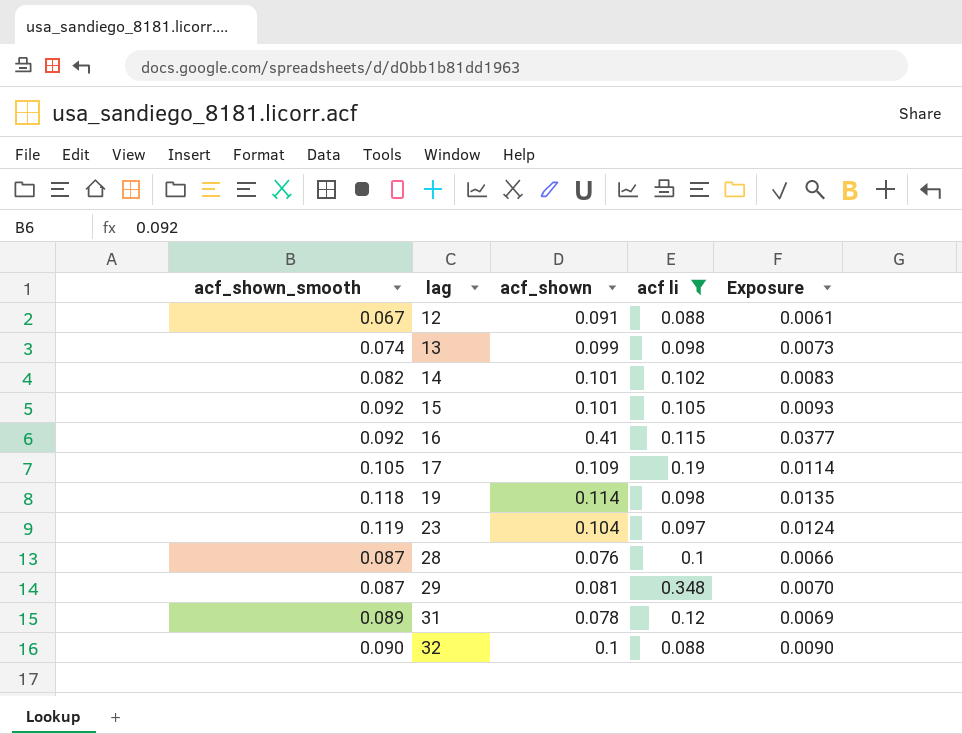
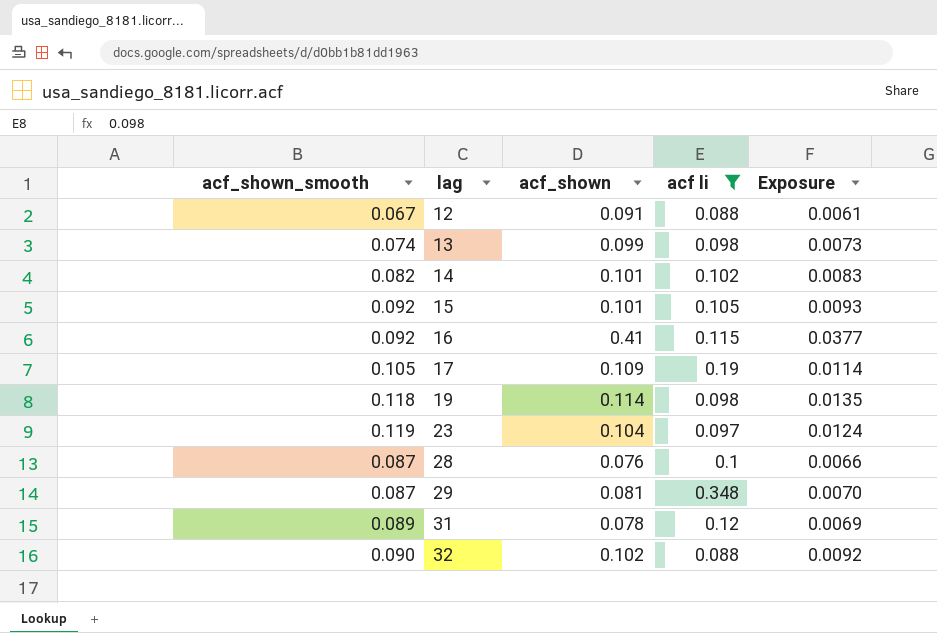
32 | acf_shown: 0.1 -> 0.102
32 | Exposure: 0.0090 -> 0.0092

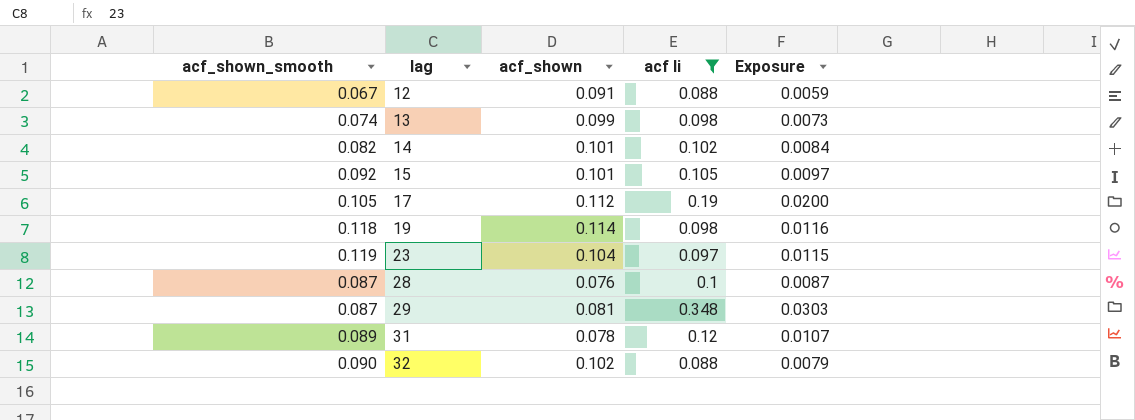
column Exposure | formula: [acf_shown_smooth] * [acf_shown] -> [acf_shown_smooth] * [acf li]
row 16: 0.092 | 0.41 | 0.115 | 0.0377 -> none
17 | acf_shown: 0.109 -> 0.112

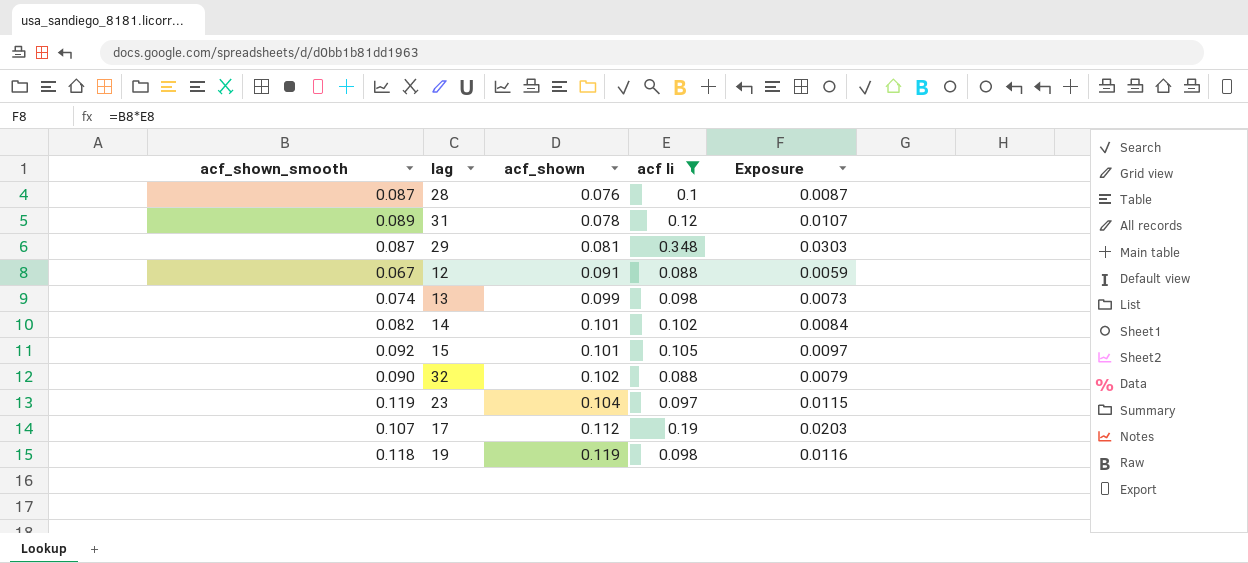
row order: lag ascending -> acf_shown ascending
17 | acf_shown_smooth: 0.105 -> 0.107
17 | Exposure: 0.0200 -> 0.0203
19 | acf_shown: 0.114 -> 0.119

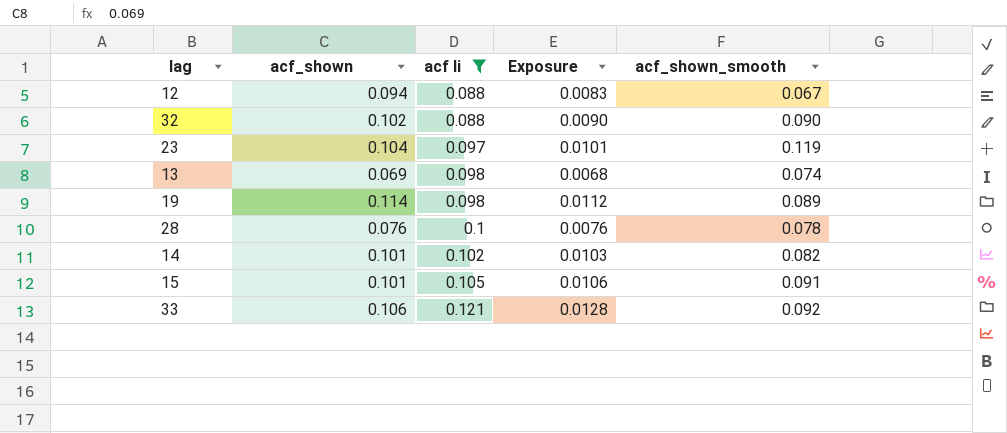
row order: acf_shown ascending -> acf li ascending
column Exposure | formula: [acf_shown_smooth] * [acf li] -> [acf_shown] * [acf li]
column acf_shown_smooth | position: 1 -> 5
row 31: 0.089 | 0.078 | 0.12 | 0.0107 -> none
row 29: 0.087 | 0.081 | 0.348 | 0.0303 -> none
row 17: 0.107 | 0.112 | 0.19 | 0.0203 -> none
12 | acf_shown: 0.091 -> 0.094
13 | acf_shown: 0.099 -> 0.069
19 | acf_shown: 0.119 -> 0.114
19 | acf_shown_smooth: 0.118 -> 0.089
28 | acf_shown_smooth: 0.087 -> 0.078
15 | acf_shown_smooth: 0.092 -> 0.091
row 33: none -> 0.106 | 0.121 | 0.0128 | 0.092

